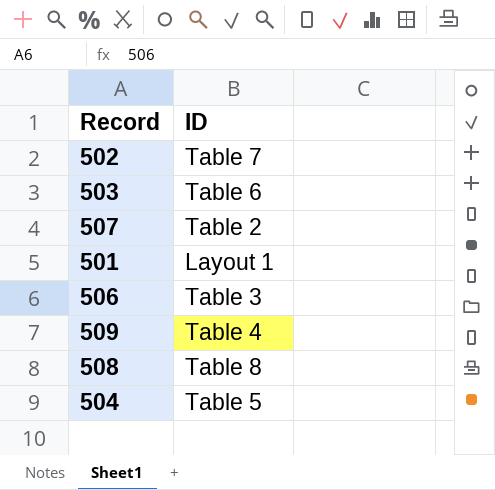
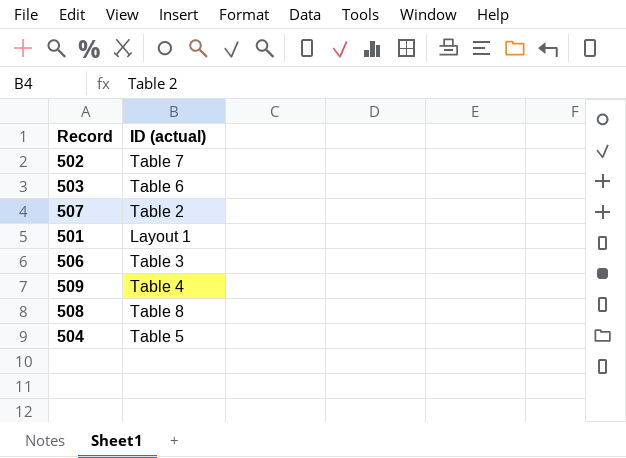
column name: ID -> ID (actual)

